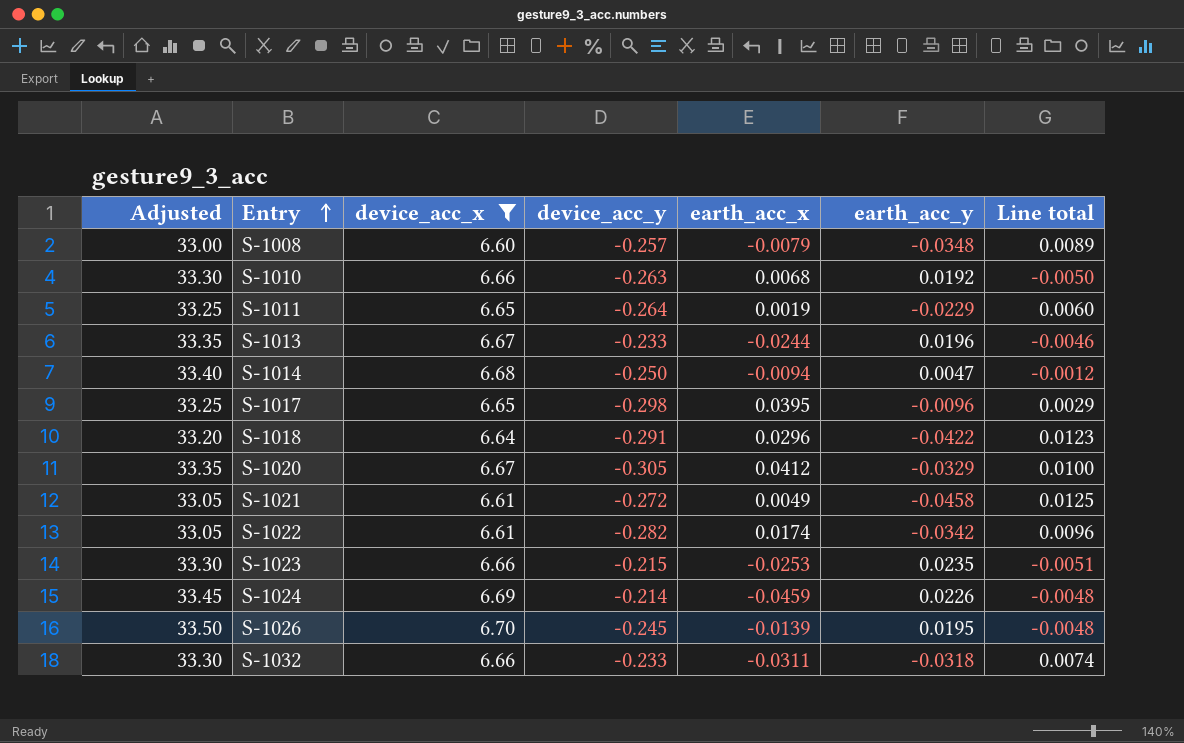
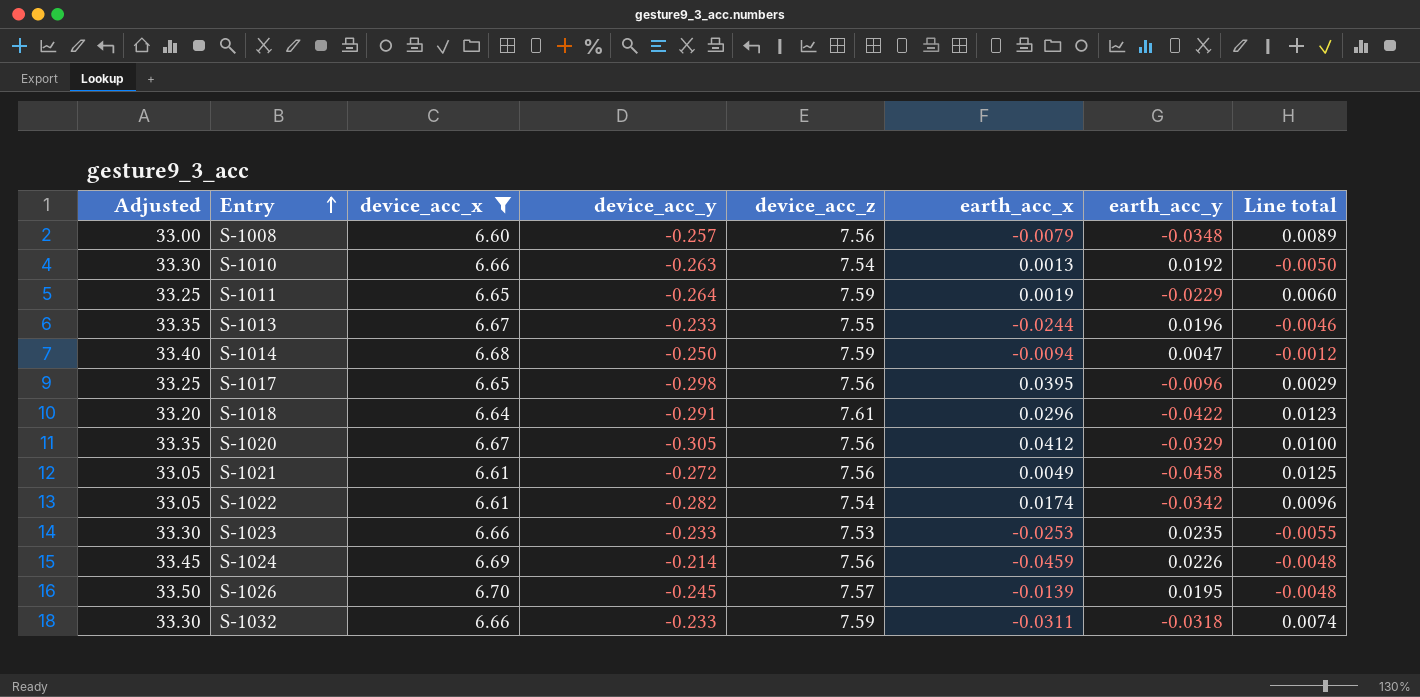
column device_acc_z | position: none -> 5
S-1010 | earth_acc_x: 0.0068 -> 0.0013
S-1023 | device_acc_y: -0.215 -> -0.233
S-1023 | Line total: -0.0051 -> -0.0055

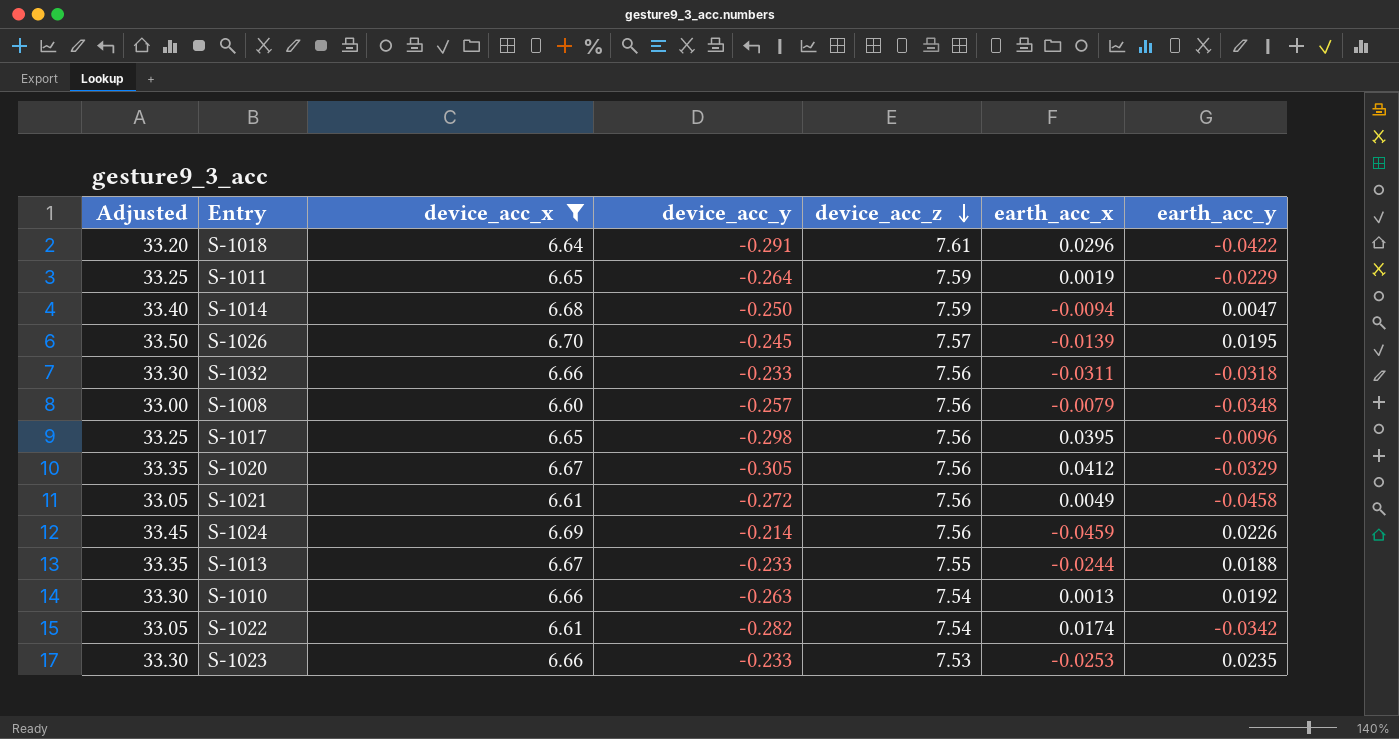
row order: Entry ascending -> device_acc_z descending
column Line total | formula: [device_acc_y] * [earth_acc_y] -> none
S-1032 | device_acc_z: 7.59 -> 7.56
S-1013 | earth_acc_y: 0.0196 -> 0.0188

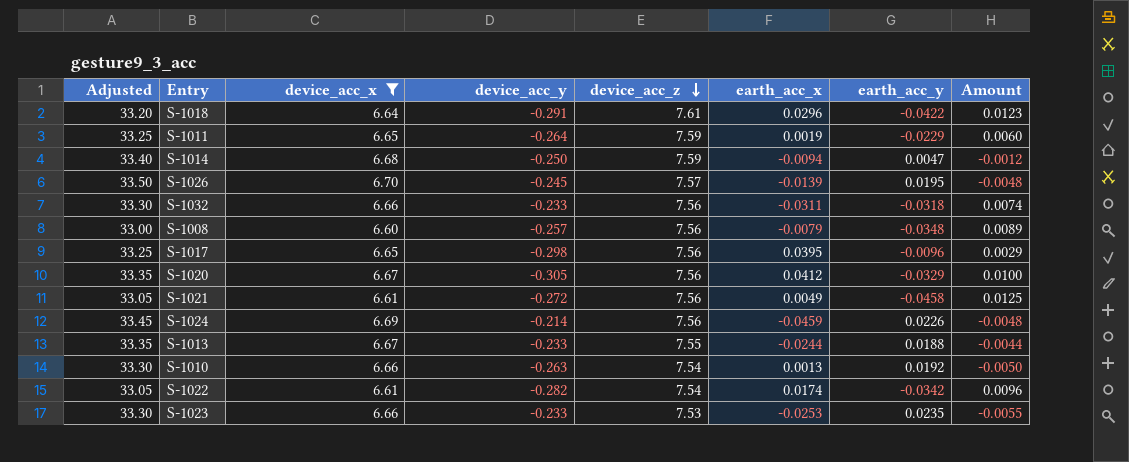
column Amount | formula: none -> [device_acc_y] * [earth_acc_y]

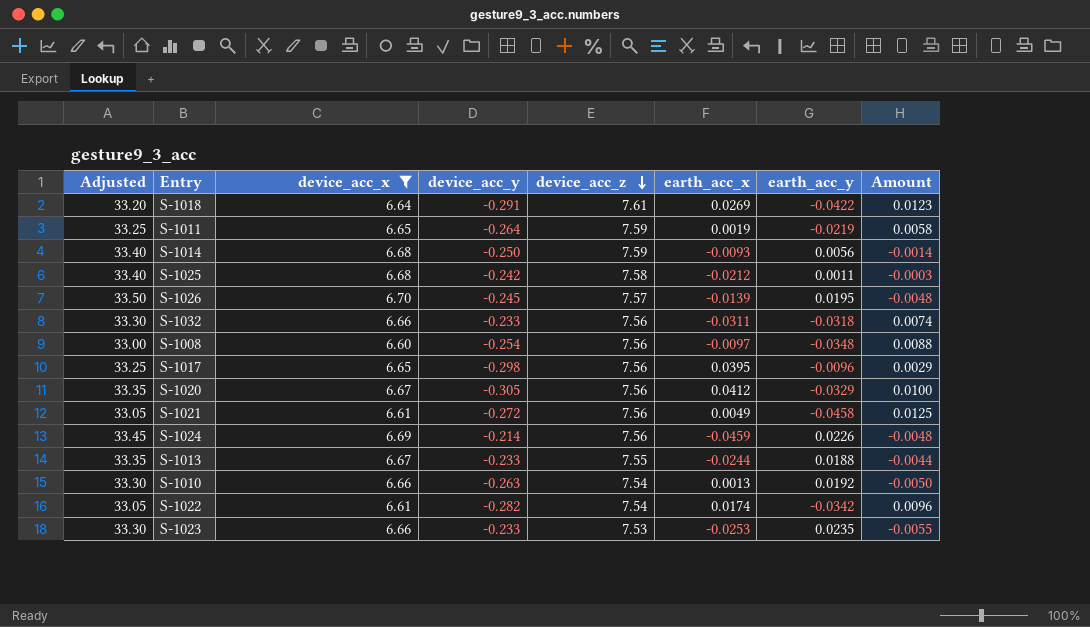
S-1018 | earth_acc_x: 0.0296 -> 0.0269
S-1011 | earth_acc_y: -0.0229 -> -0.0219
S-1011 | Amount: 0.0060 -> 0.0058
S-1014 | earth_acc_x: -0.0094 -> -0.0093
S-1014 | earth_acc_y: 0.0047 -> 0.0056
S-1014 | Amount: -0.0012 -> -0.0014
row S-1025: none -> 33.40 | 6.68 | -0.242 | 7.58 | -0.0212 | 0.0011 | -0.0003
S-1008 | device_acc_y: -0.257 -> -0.254
S-1008 | earth_acc_x: -0.0079 -> -0.0097
S-1008 | Amount: 0.0089 -> 0.0088

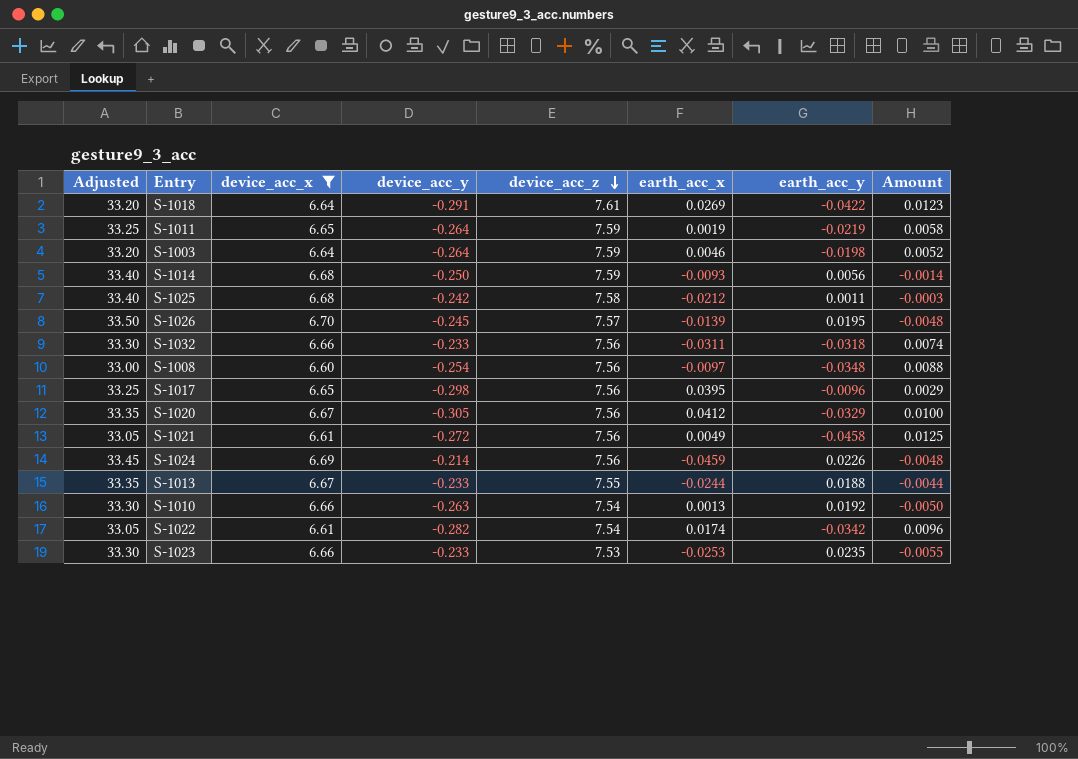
row S-1003: none -> 33.20 | 6.64 | -0.264 | 7.59 | 0.0046 | -0.0198 | 0.0052

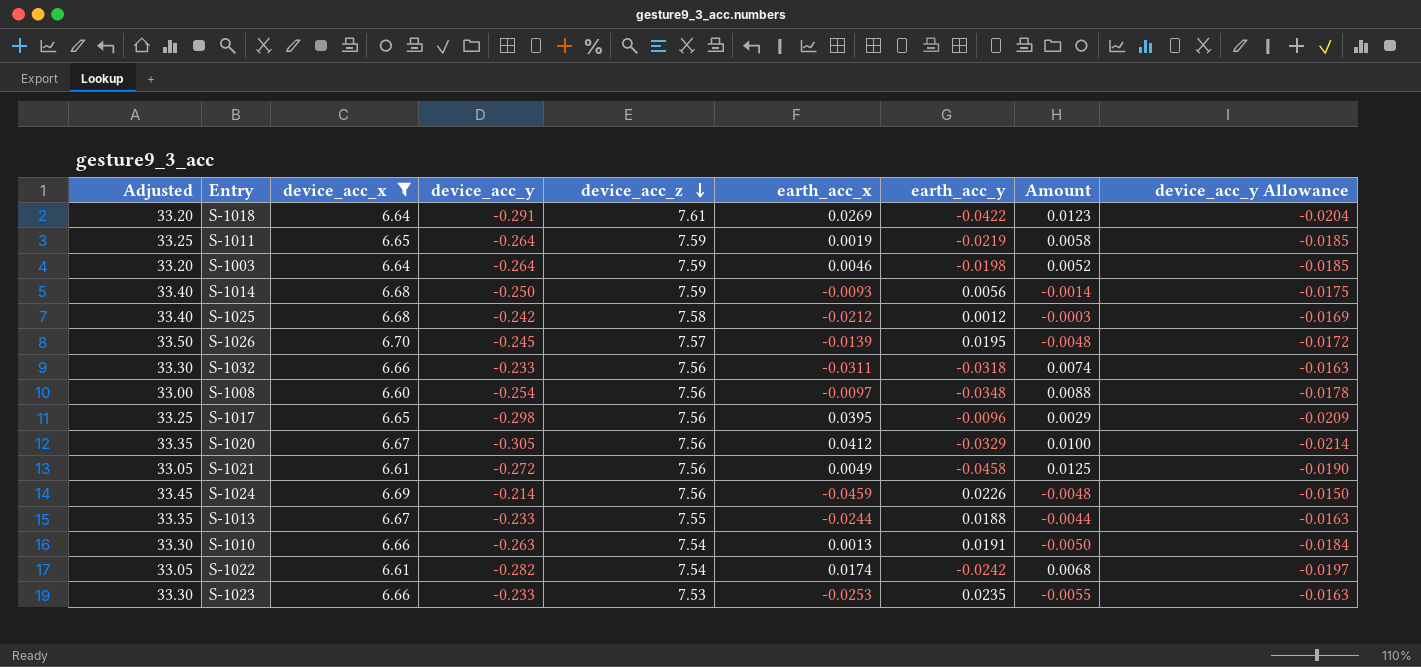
column device_acc_y Allowance | formula: none -> [device_acc_y] * 0.07
S-1025 | earth_acc_y: 0.0011 -> 0.0012
S-1010 | earth_acc_y: 0.0192 -> 0.0191
S-1022 | earth_acc_y: -0.0342 -> -0.0242
S-1022 | Amount: 0.0096 -> 0.0068

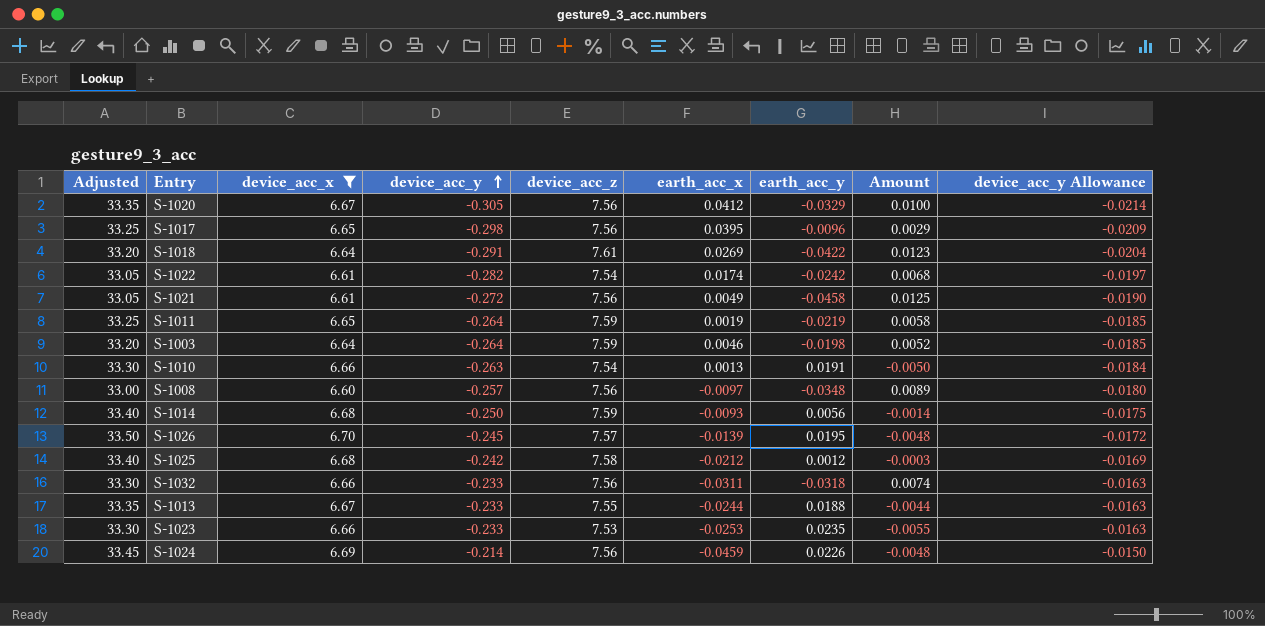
row order: device_acc_z descending -> device_acc_y ascending
S-1008 | device_acc_y: -0.254 -> -0.257
S-1008 | Amount: 0.0088 -> 0.0089
S-1008 | device_acc_y Allowance: -0.0178 -> -0.0180

